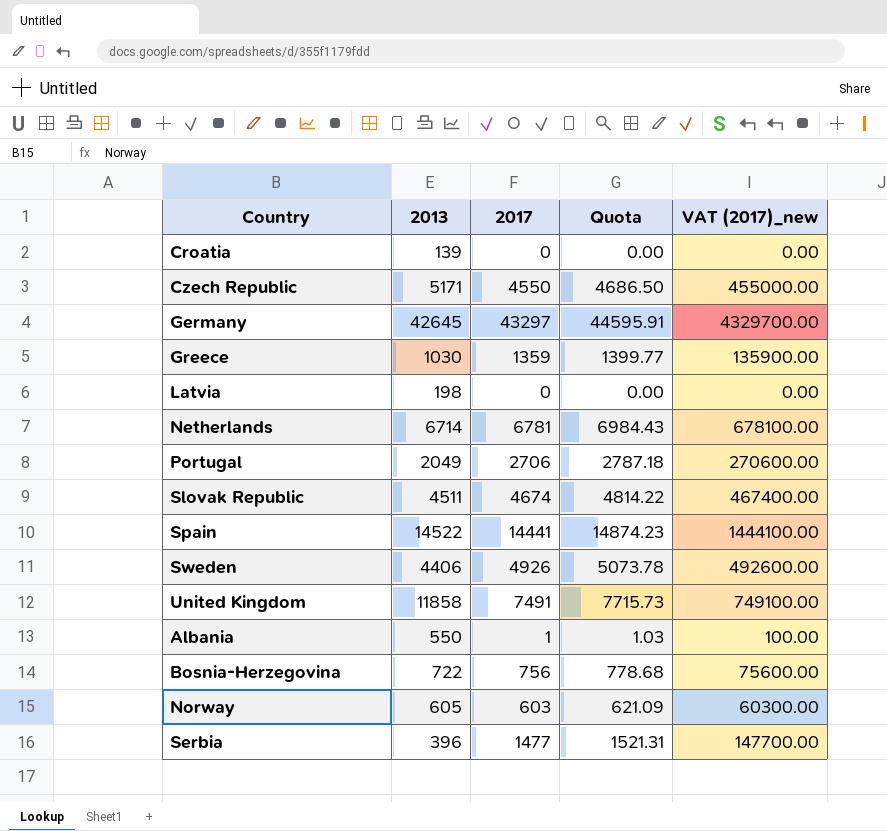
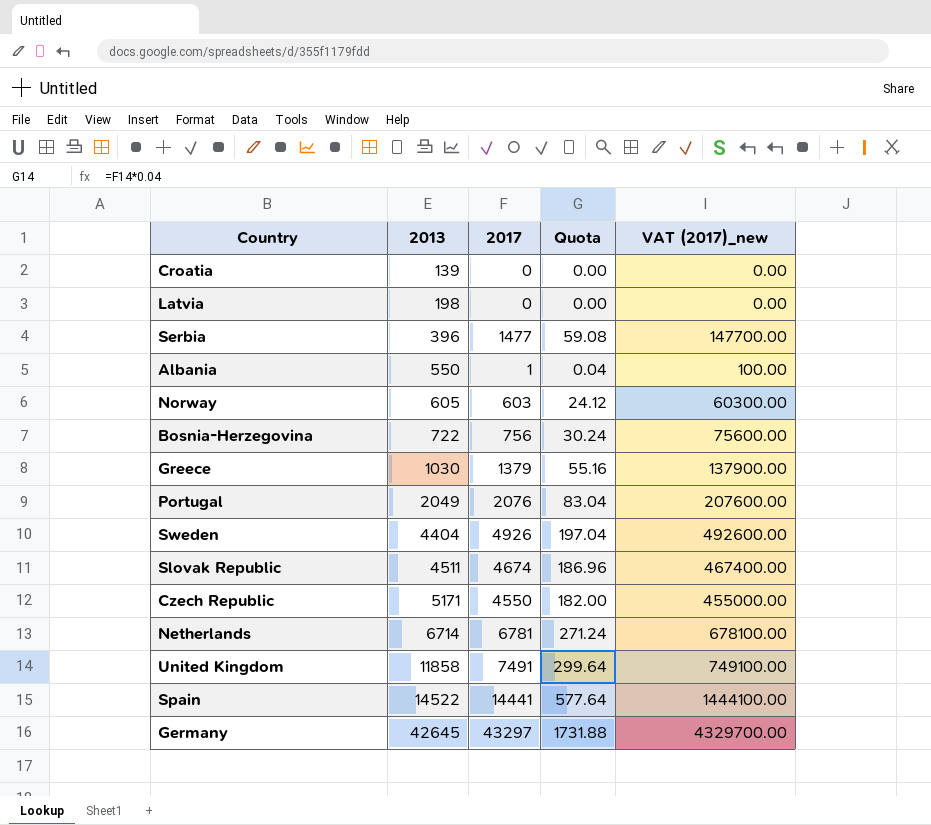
row order: none -> 2013 ascending
column Quota | formula: [2017] * 1.03 -> [2017] * 0.04
Greece | 2017: 1359 -> 1379
Greece | VAT (2017)_new: 135900.00 -> 137900.00
Portugal | 2017: 2706 -> 2076
Portugal | VAT (2017)_new: 270600.00 -> 207600.00
Sweden | 2013: 4406 -> 4404

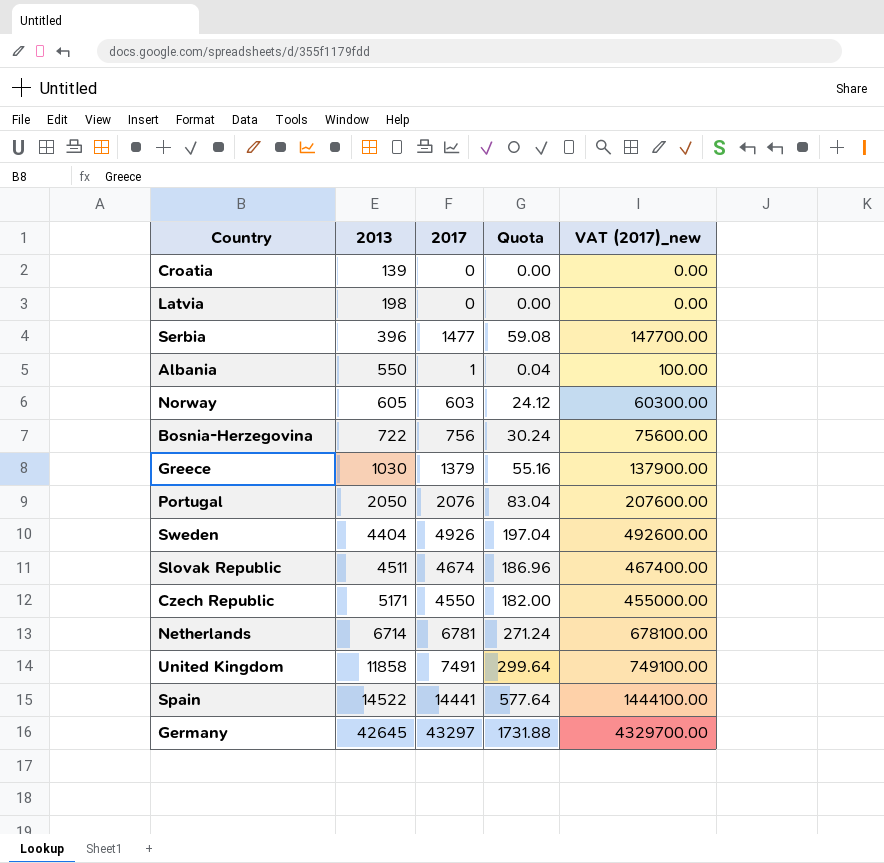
Portugal | 2013: 2049 -> 2050

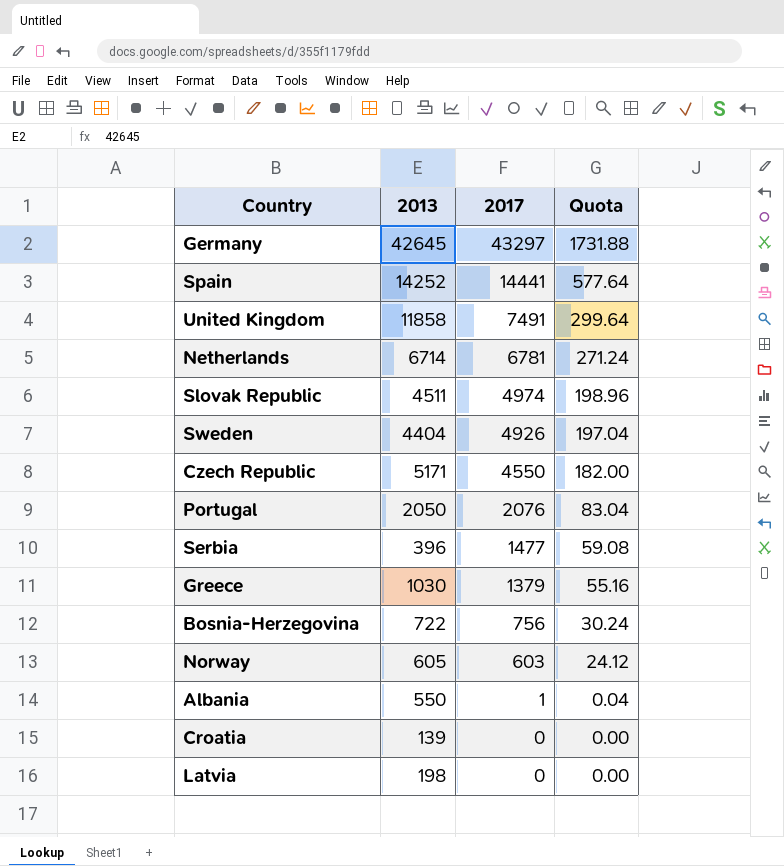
row order: 2013 ascending -> 2017 descending
column VAT (2017)_new | formula: [2017] * 100 -> none
Spain | 2013: 14522 -> 14252
Slovak Republic | 2017: 4674 -> 4974
Slovak Republic | Quota: 186.96 -> 198.96

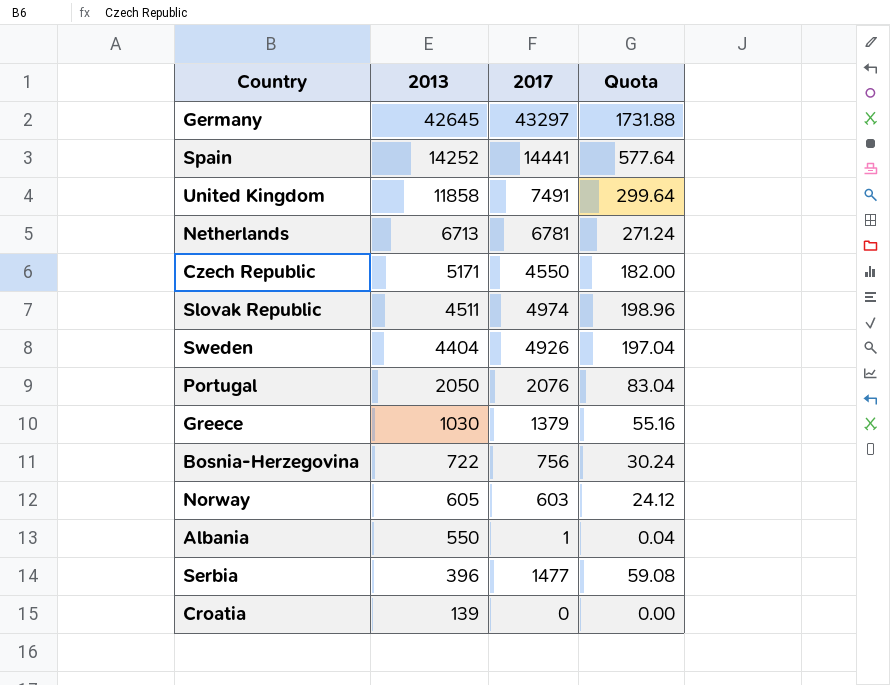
row order: 2017 descending -> 2013 descending
row Latvia: 198 | 0 | 0.00 -> none
Netherlands | 2013: 6714 -> 6713

